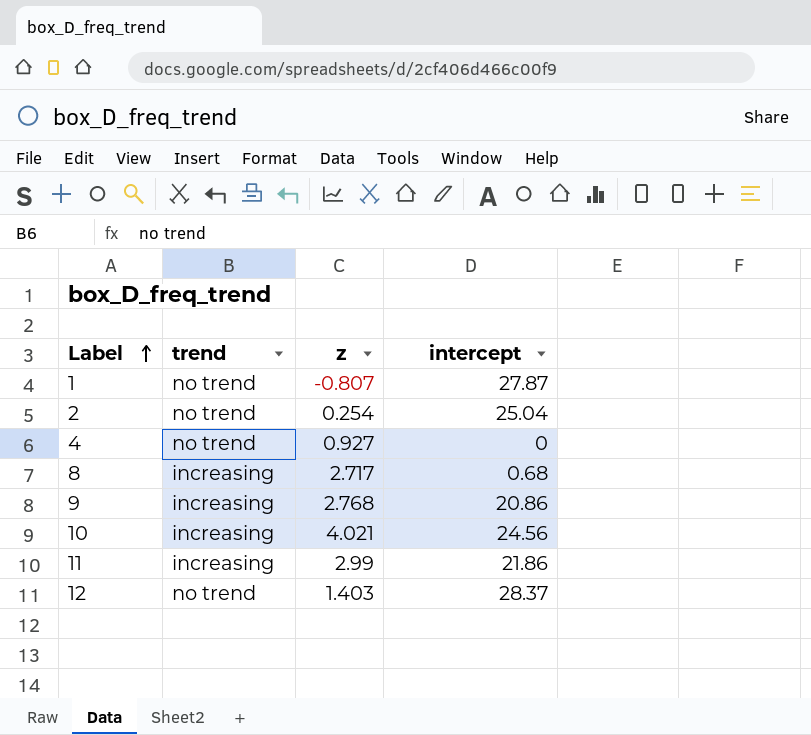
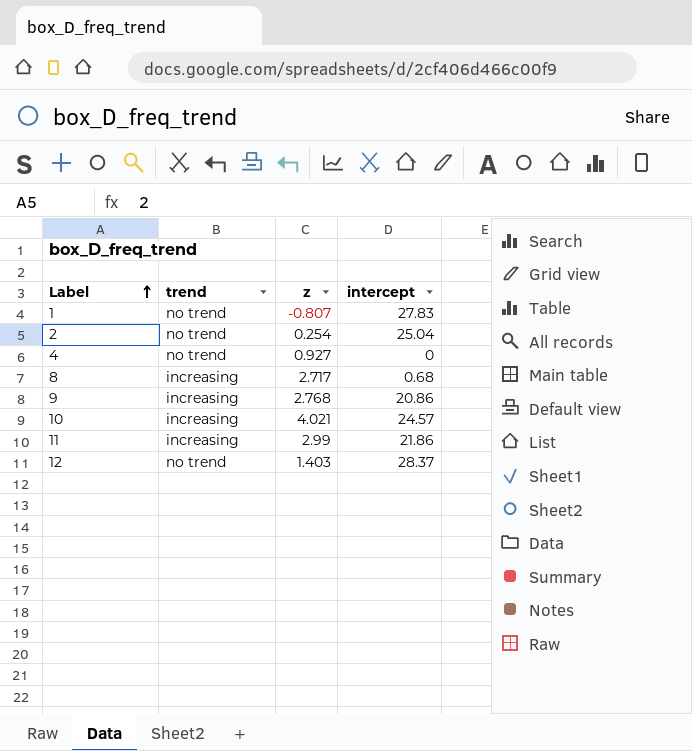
1 | intercept: 27.87 -> 27.83
10 | intercept: 24.56 -> 24.57

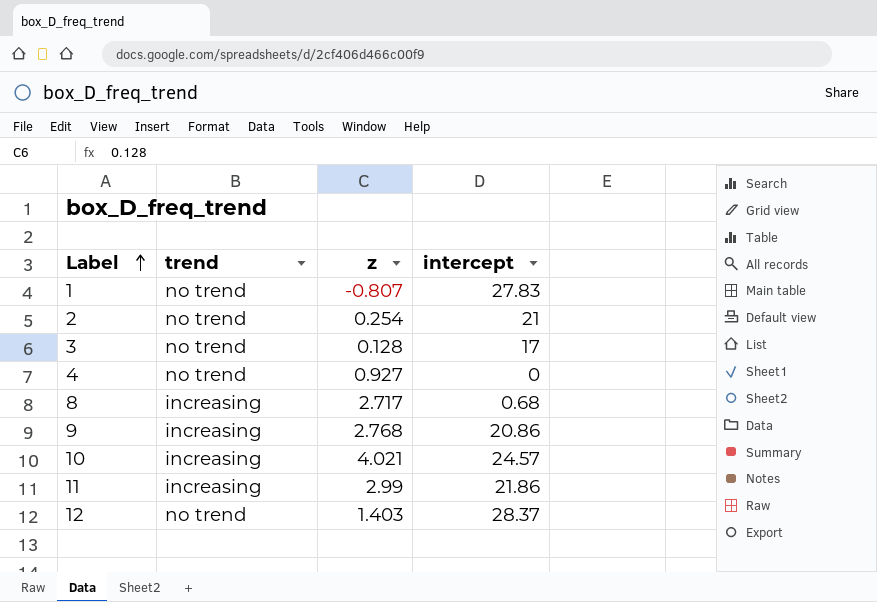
2 | intercept: 25.04 -> 21
row 3: none -> no trend | 0.128 | 17

